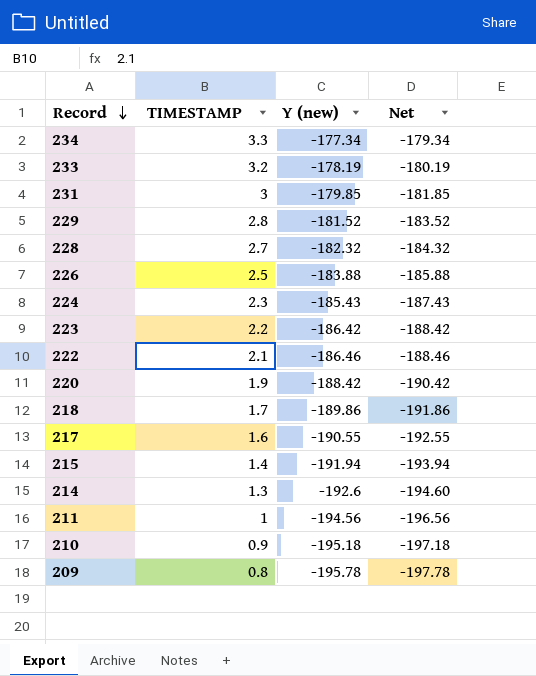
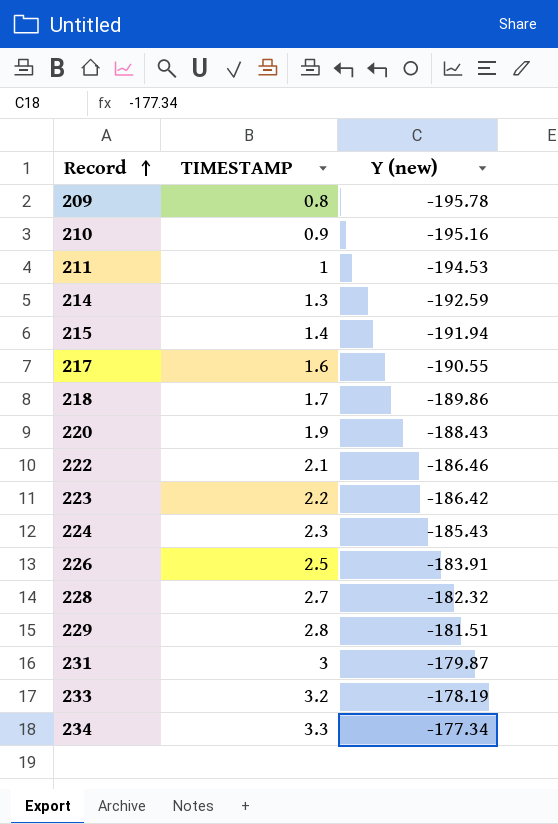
row order: Record descending -> Record ascending
column Net | formula: [Y (new)] - 2 -> none
210 | Y (new): -195.18 -> -195.16
211 | Y (new): -194.56 -> -194.53
214 | Y (new): -192.6 -> -192.59
220 | Y (new): -188.42 -> -188.43
226 | Y (new): -183.88 -> -183.91
229 | Y (new): -181.52 -> -181.51
231 | Y (new): -179.85 -> -179.87

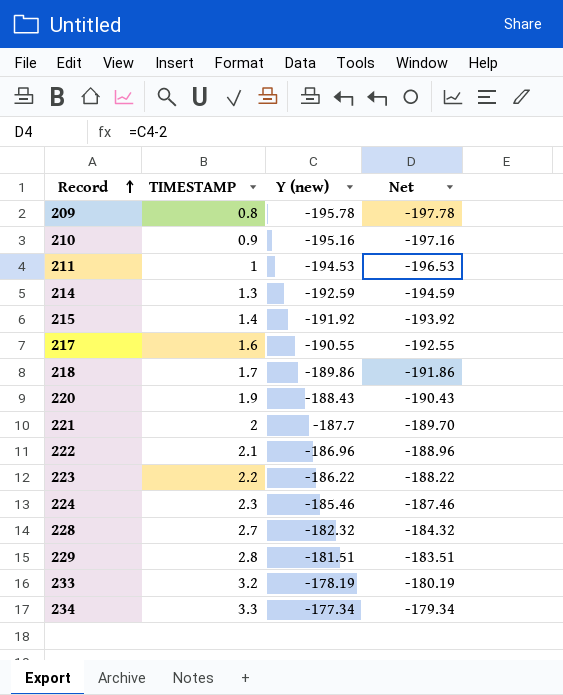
column Net | formula: none -> [Y (new)] - 2
row 226: 2.5 | -183.91 -> none
row 231: 3 | -179.87 -> none
215 | Y (new): -191.94 -> -191.92
row 221: none -> 2 | -187.7 | -189.70
222 | Y (new): -186.46 -> -186.96
223 | Y (new): -186.42 -> -186.22
224 | Y (new): -185.43 -> -185.46

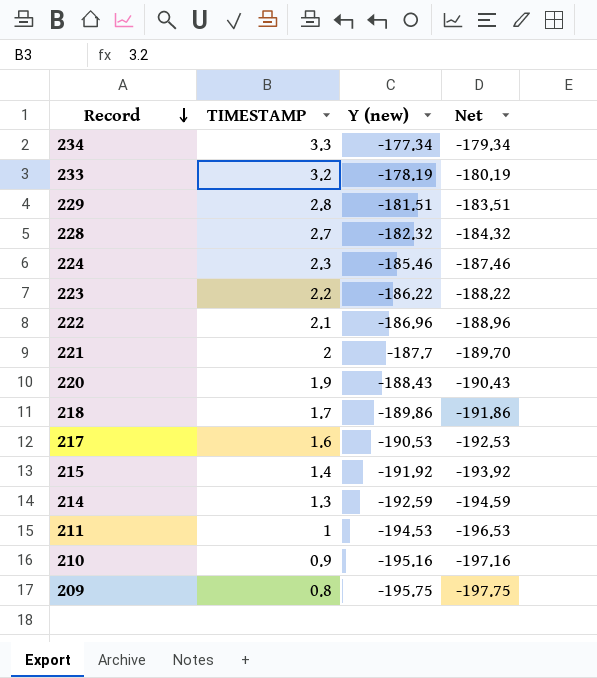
row order: Record ascending -> Record descending
217 | Y (new): -190.55 -> -190.53
217 | Net: -192.55 -> -192.53
209 | Y (new): -195.78 -> -195.75
209 | Net: -197.78 -> -197.75

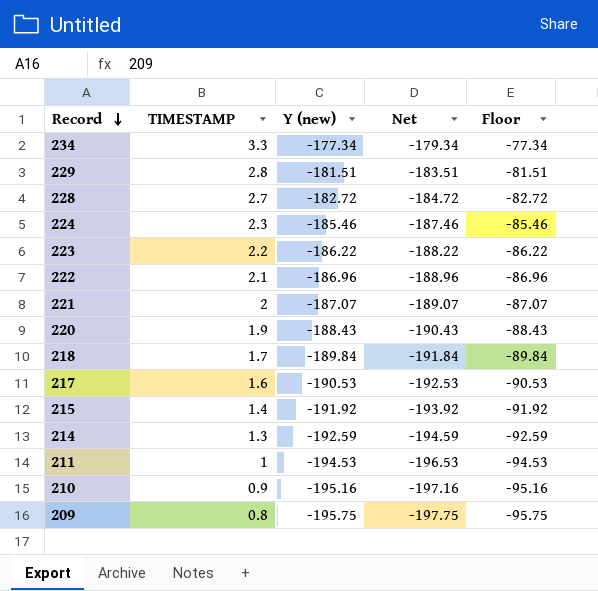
column Floor | formula: none -> [Y (new)] + 100
row 233: 3.2 | -178.19 | -180.19 -> none
228 | Y (new): -182.32 -> -182.72
228 | Net: -184.32 -> -184.72
221 | Y (new): -187.7 -> -187.07
221 | Net: -189.70 -> -189.07
218 | Y (new): -189.86 -> -189.84
218 | Net: -191.86 -> -191.84

